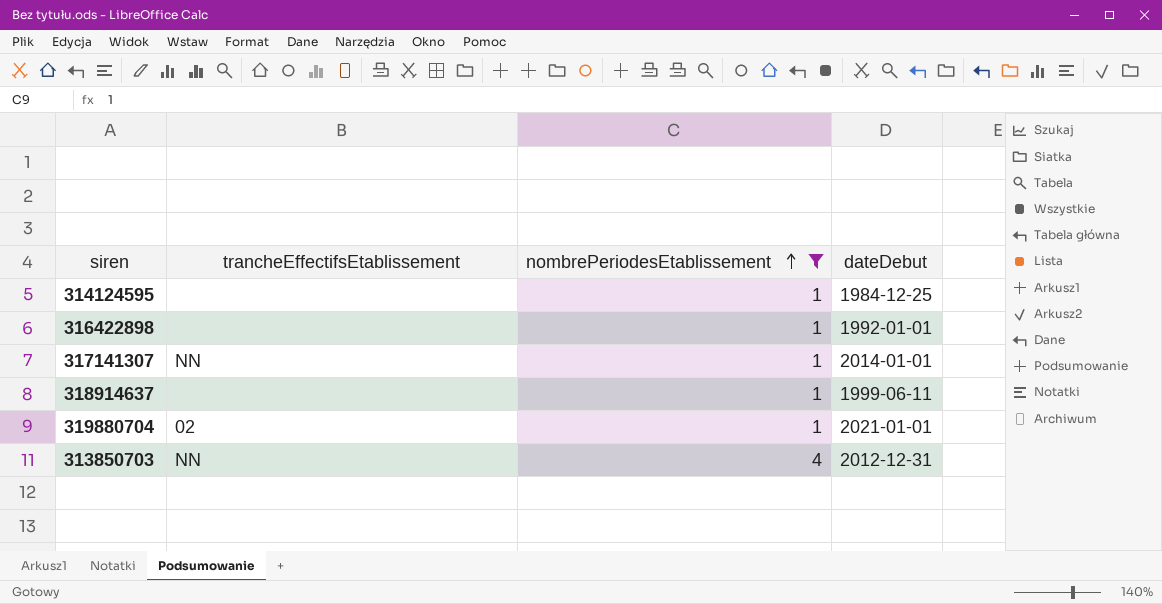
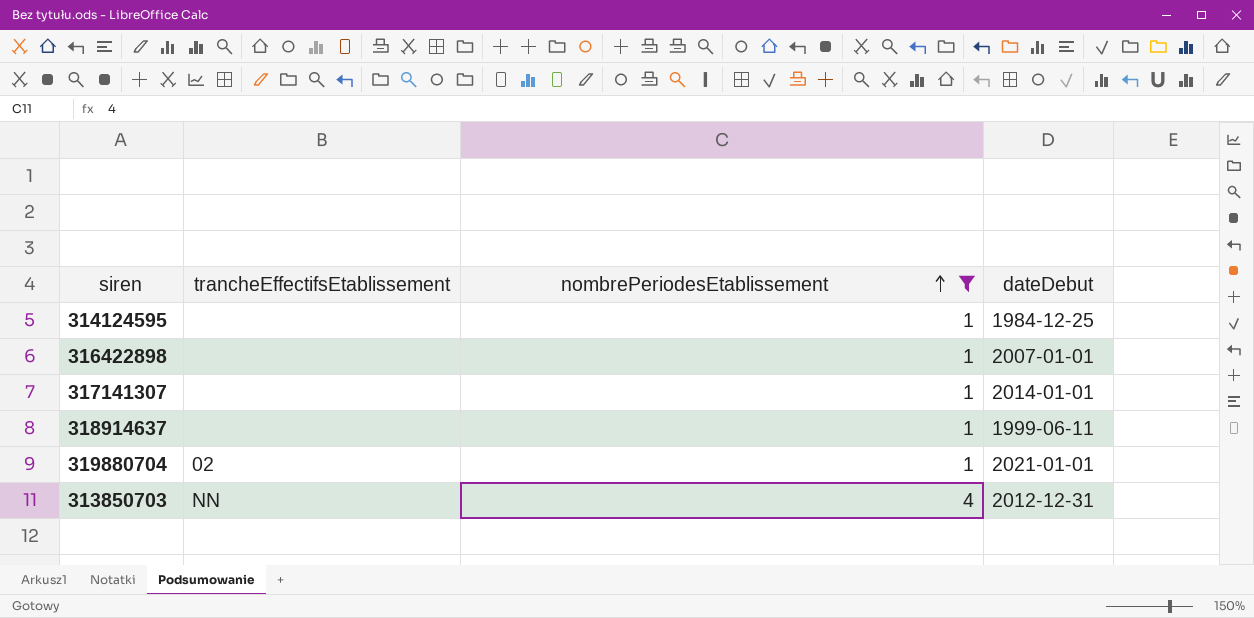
316422898 | dateDebut: 1992-01-01 -> 2007-01-01
317141307 | trancheEffectifsEtablissement: NN -> none

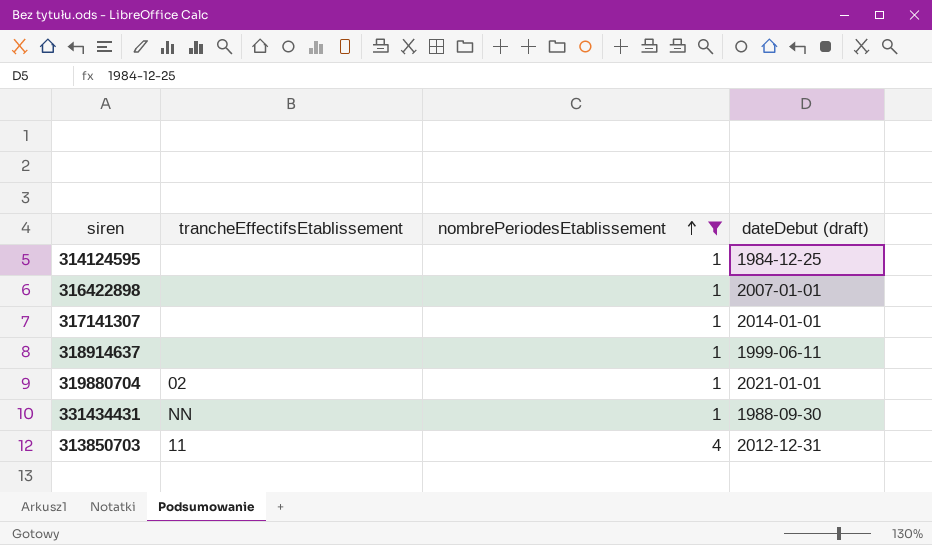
column name: dateDebut -> dateDebut (draft)
row 331434431: none -> NN | 1 | 1988-09-30
313850703 | trancheEffectifsEtablissement: NN -> 11

